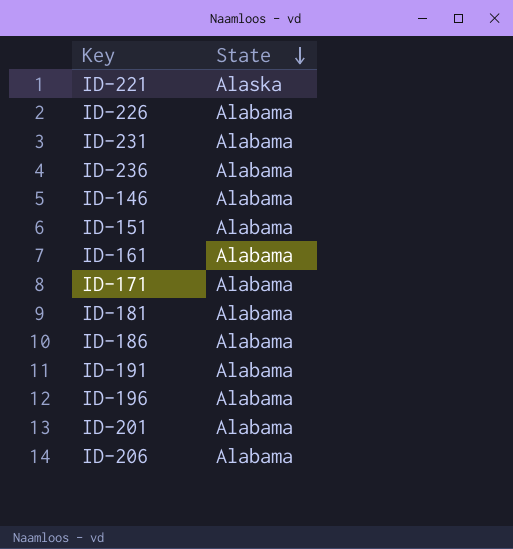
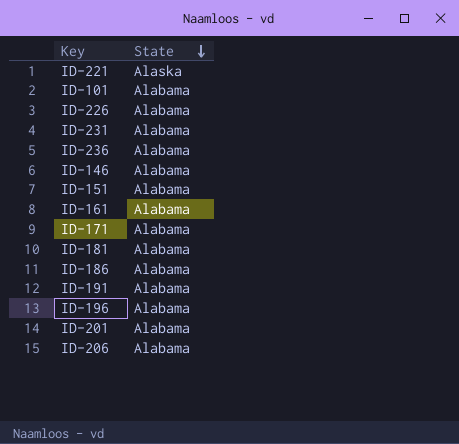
row ID-101: none -> Alabama

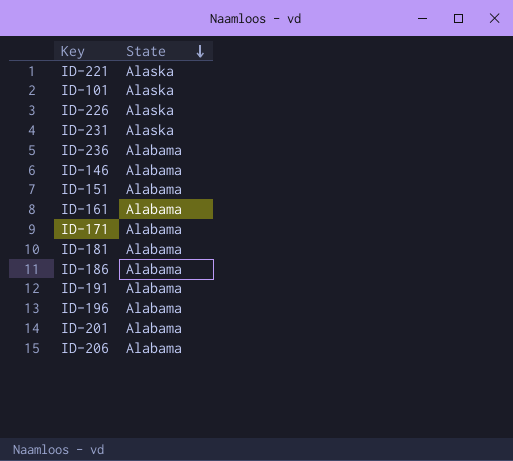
ID-101 | State: Alabama -> Alaska
ID-226 | State: Alabama -> Alaska
ID-231 | State: Alabama -> Alaska

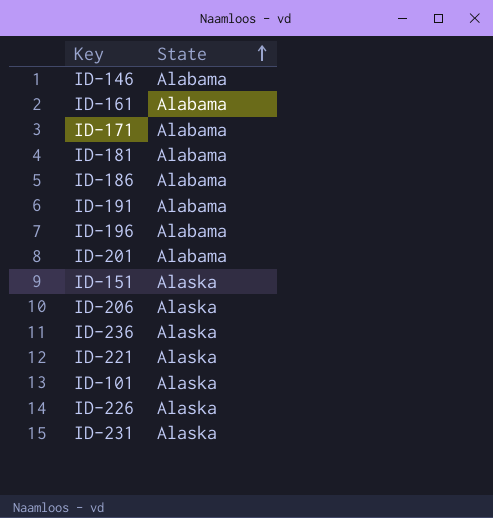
row order: State descending -> State ascending
ID-151 | State: Alabama -> Alaska
ID-206 | State: Alabama -> Alaska
ID-236 | State: Alabama -> Alaska

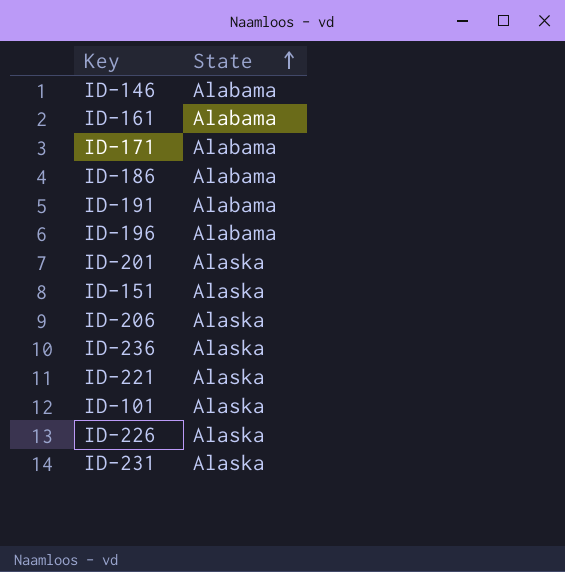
row ID-181: Alabama -> none
ID-201 | State: Alabama -> Alaska

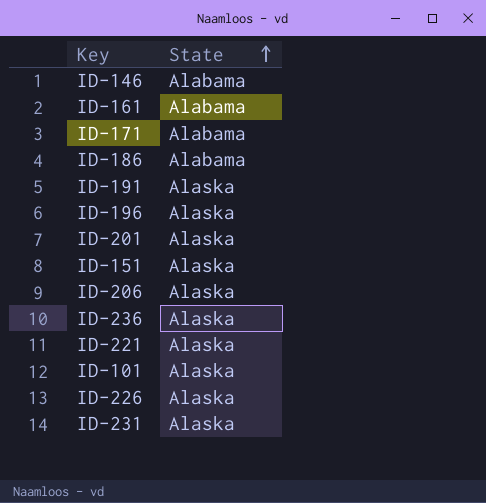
ID-191 | State: Alabama -> Alaska
ID-196 | State: Alabama -> Alaska

